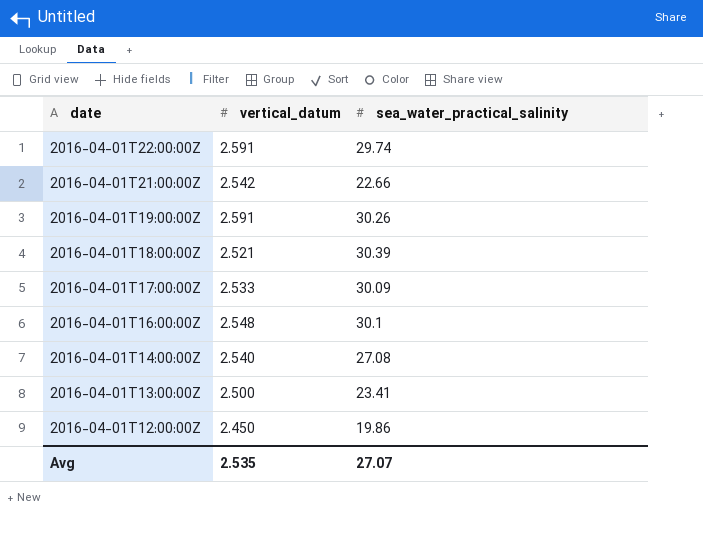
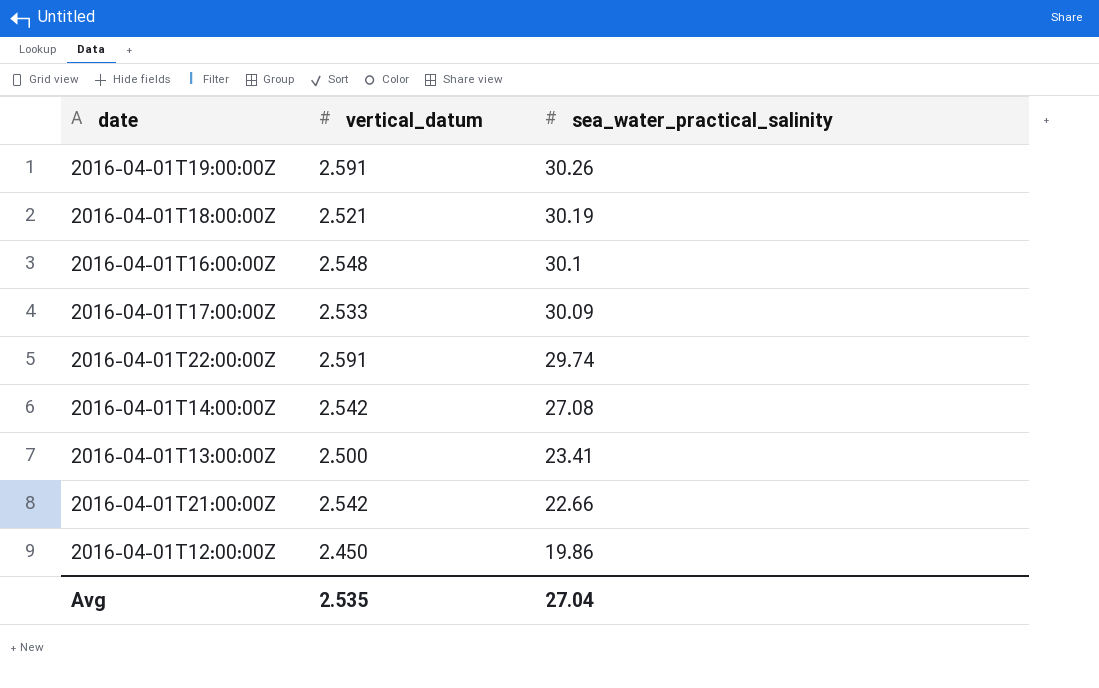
row order: date descending -> sea_water_practical_salinity descending
2016-04-01T18:00:00Z | sea_water_practical_salinity: 30.39 -> 30.19
2016-04-01T14:00:00Z | vertical_datum: 2.540 -> 2.542
Avg | sea_water_practical_salinity: 27.07 -> 27.04

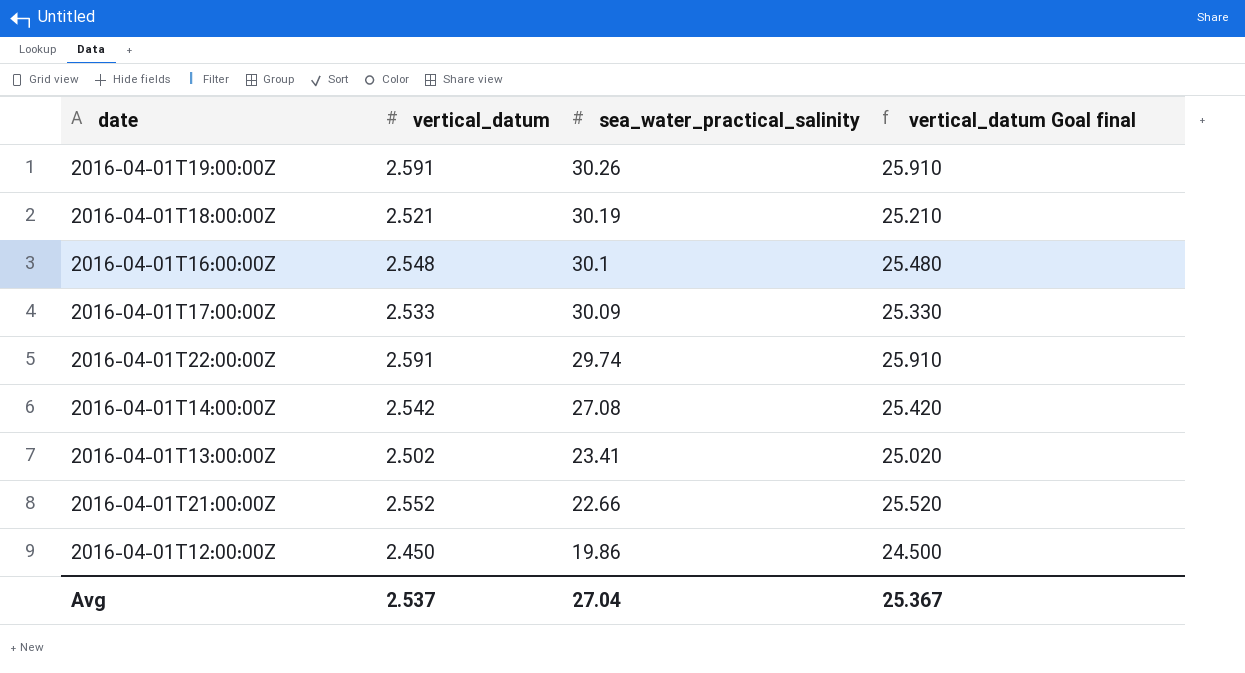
column vertical_datum Goal final | formula: none -> [vertical_datum] * 10
2016-04-01T13:00:00Z | vertical_datum: 2.500 -> 2.502
2016-04-01T21:00:00Z | vertical_datum: 2.542 -> 2.552
Avg | vertical_datum: 2.535 -> 2.537

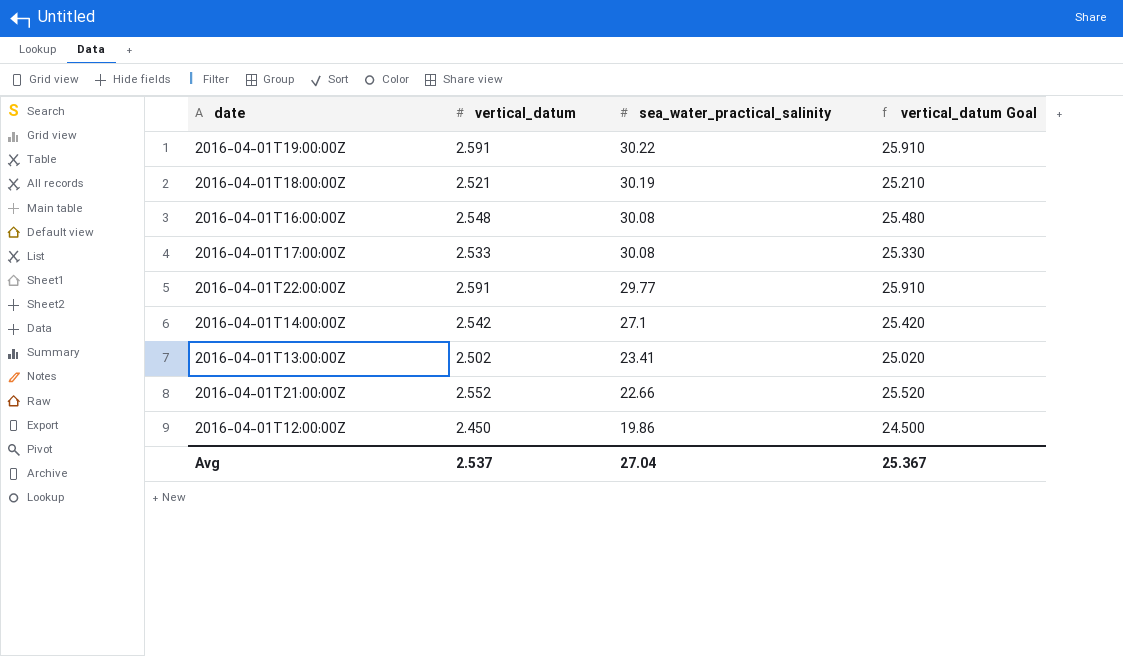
column name: vertical_datum Goal final -> vertical_datum Goal
2016-04-01T19:00:00Z | sea_water_practical_salinity: 30.26 -> 30.22
2016-04-01T16:00:00Z | sea_water_practical_salinity: 30.1 -> 30.08
2016-04-01T17:00:00Z | sea_water_practical_salinity: 30.09 -> 30.08
2016-04-01T22:00:00Z | sea_water_practical_salinity: 29.74 -> 29.77
2016-04-01T14:00:00Z | sea_water_practical_salinity: 27.08 -> 27.1

